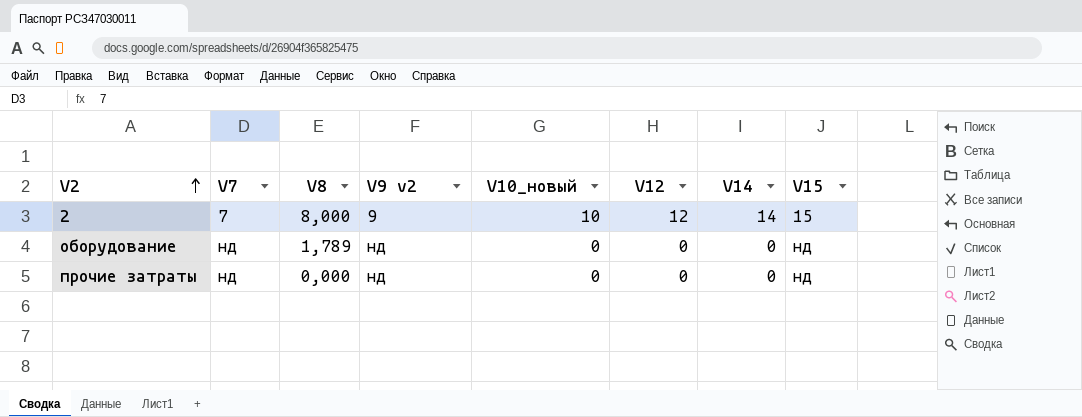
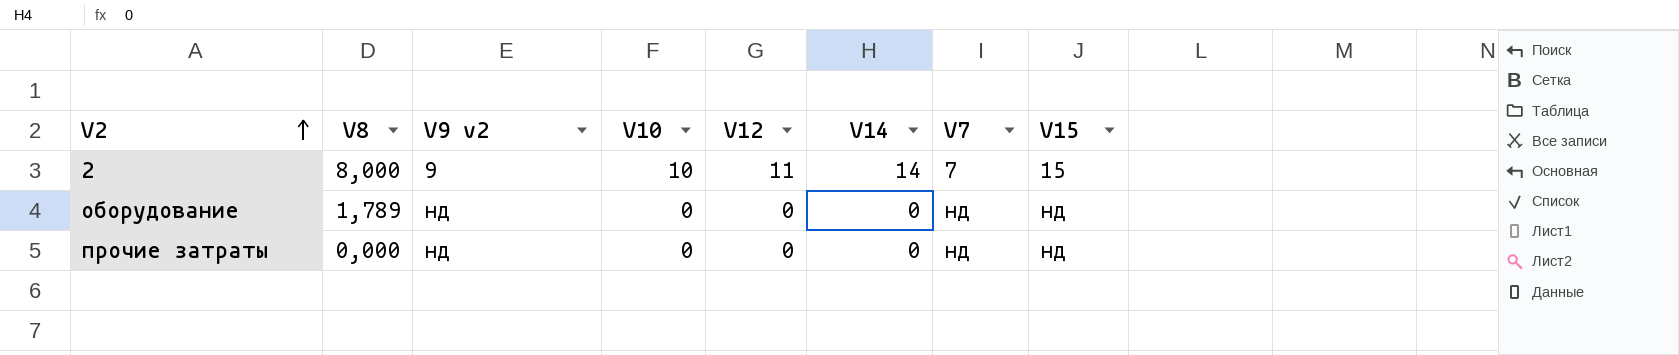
column name: V10_новый -> V10
column V7 | position: 2 -> 7
2 | V12: 12 -> 11

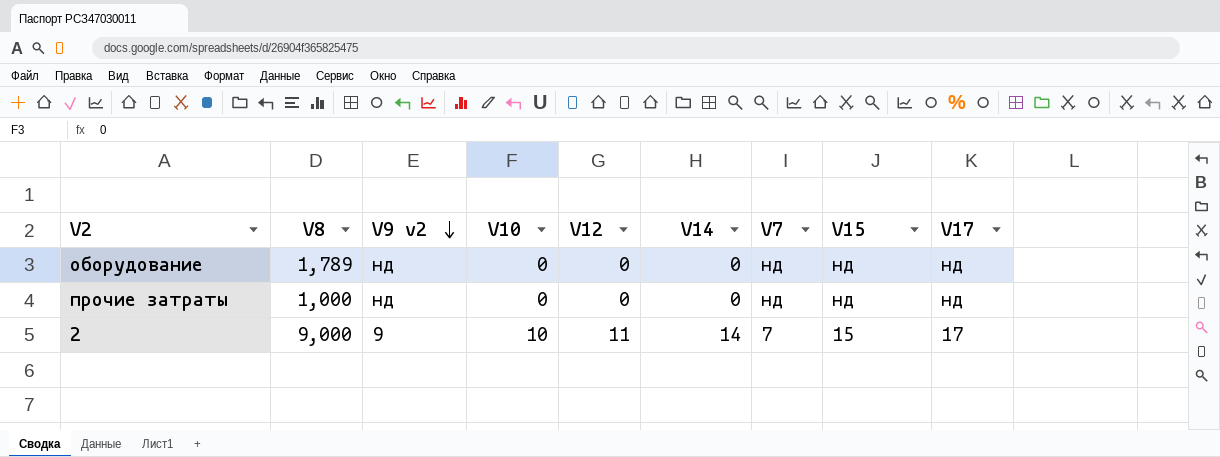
row order: V2 ascending -> V9 v2 descending
column V17 | position: none -> 9
прочие затраты | V8: 0,000 -> 1,000
2 | V8: 8,000 -> 9,000

